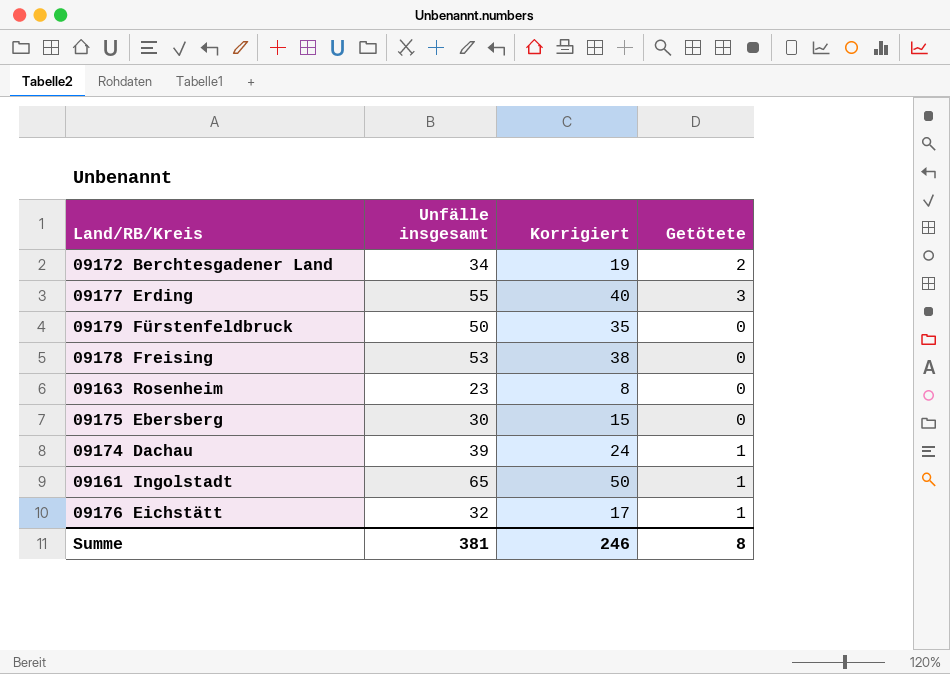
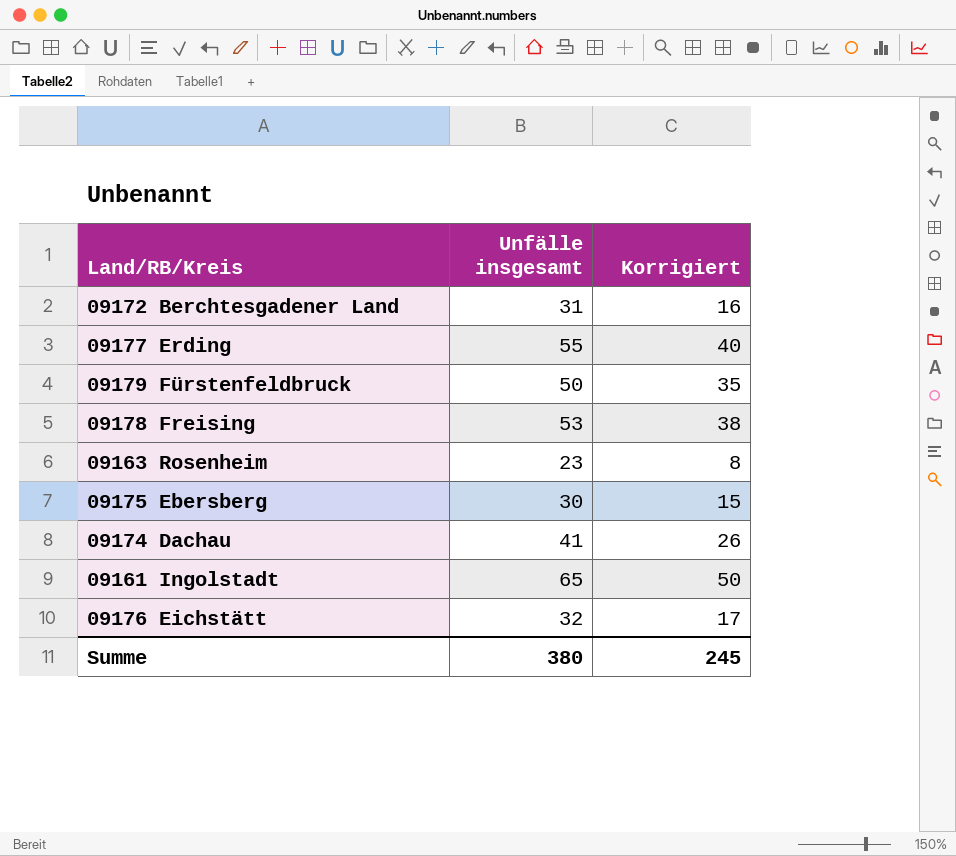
column Getötete | position: 4 -> none
09172 Berchtesgadener Land | Unfälle insgesamt: 34 -> 31
09172 Berchtesgadener Land | Korrigiert: 19 -> 16
09174 Dachau | Unfälle insgesamt: 39 -> 41
09174 Dachau | Korrigiert: 24 -> 26
Summe | Unfälle insgesamt: 381 -> 380
Summe | Korrigiert: 246 -> 245

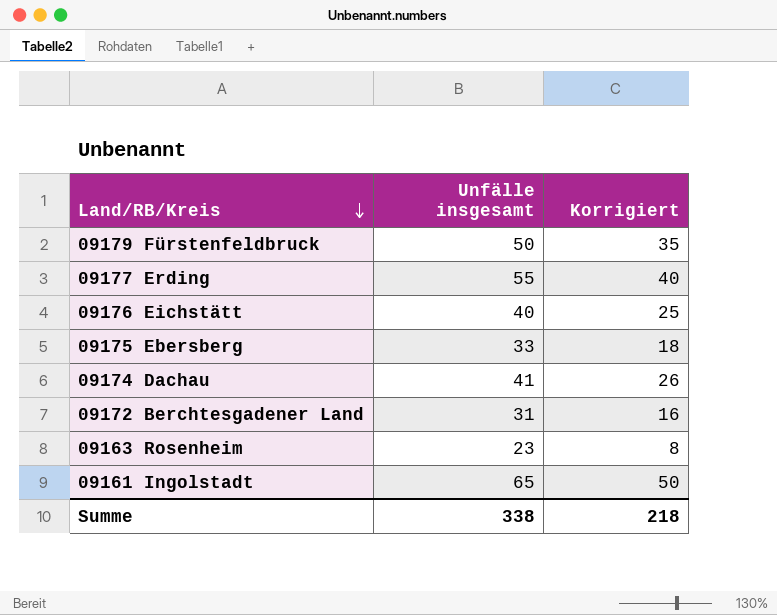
row order: none -> Land/RB/Kreis descending
row 09178 Freising: 53 | 38 -> none
09176 Eichstätt | Unfälle insgesamt: 32 -> 40
09176 Eichstätt | Korrigiert: 17 -> 25
09175 Ebersberg | Unfälle insgesamt: 30 -> 33
09175 Ebersberg | Korrigiert: 15 -> 18
Summe | Unfälle insgesamt: 380 -> 338
Summe | Korrigiert: 245 -> 218

